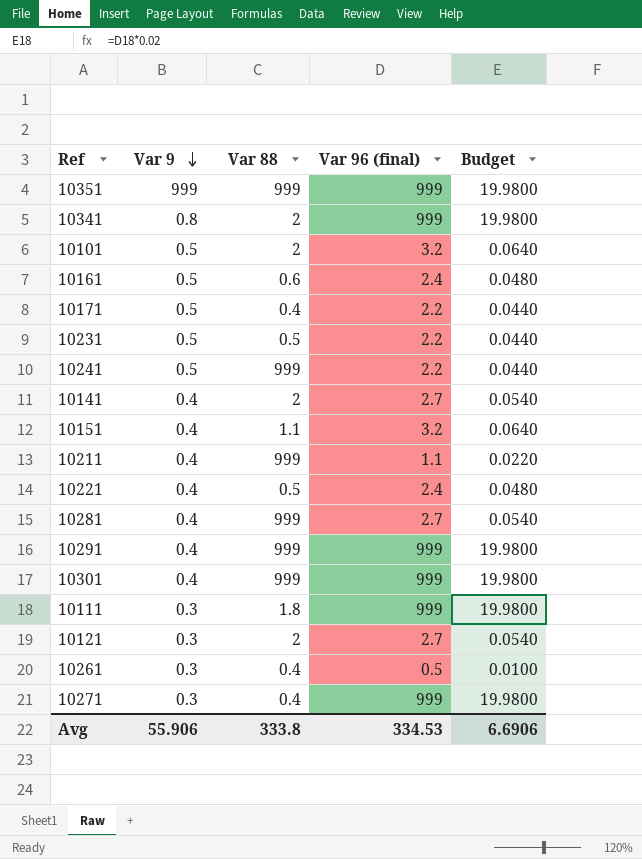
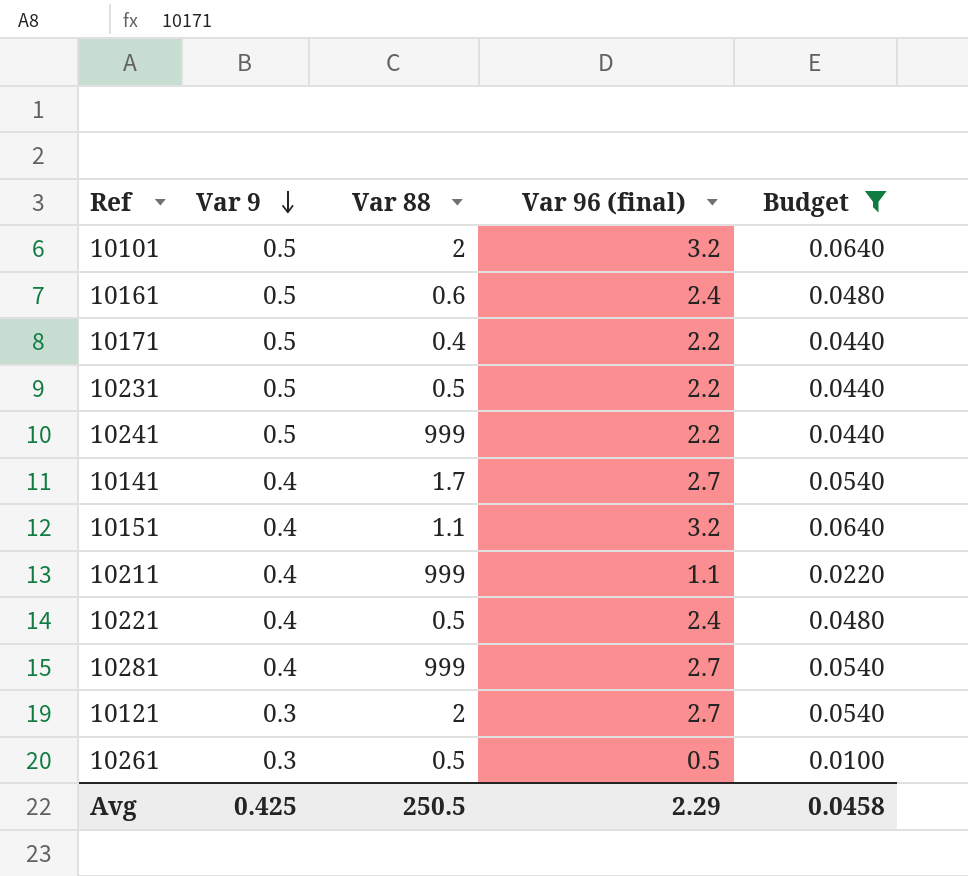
filter: none -> Budget != 19.9800
10141 | Var 88: 2 -> 1.7
10261 | Var 88: 0.4 -> 0.5
Avg | Var 9: 55.906 -> 0.425
Avg | Var 88: 333.8 -> 250.5
Avg | Var 96 (final): 334.53 -> 2.29
Avg | Budget: 6.6906 -> 0.0458

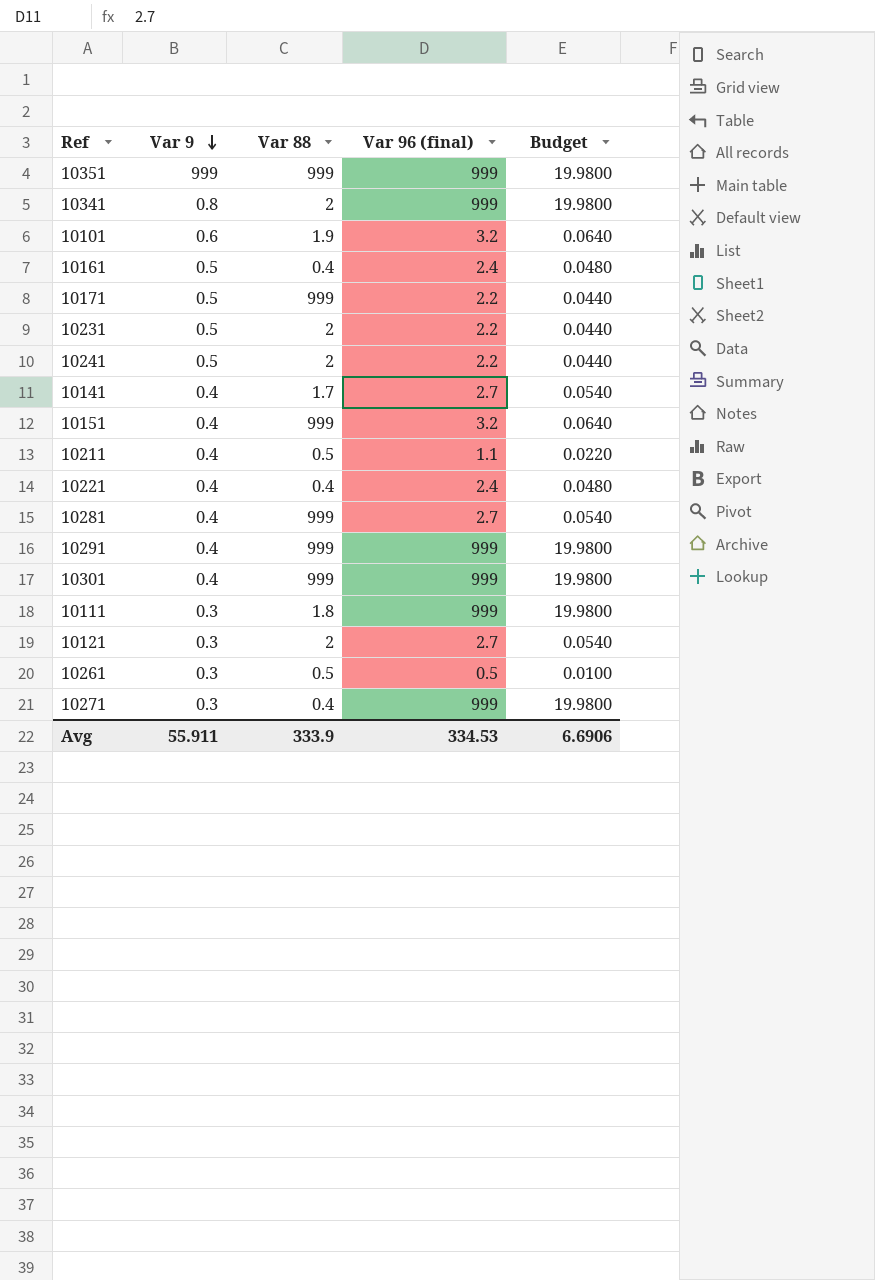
filter: Budget != 19.9800 -> none
10101 | Var 9: 0.5 -> 0.6
10101 | Var 88: 2 -> 1.9
10161 | Var 88: 0.6 -> 0.4
10171 | Var 88: 0.4 -> 999
10231 | Var 88: 0.5 -> 2
10241 | Var 88: 999 -> 2
10151 | Var 88: 1.1 -> 999
10211 | Var 88: 999 -> 0.5
10221 | Var 88: 0.5 -> 0.4
Avg | Var 9: 0.425 -> 55.911
Avg | Var 88: 250.5 -> 333.9
Avg | Var 96 (final): 2.29 -> 334.53
Avg | Budget: 0.0458 -> 6.6906

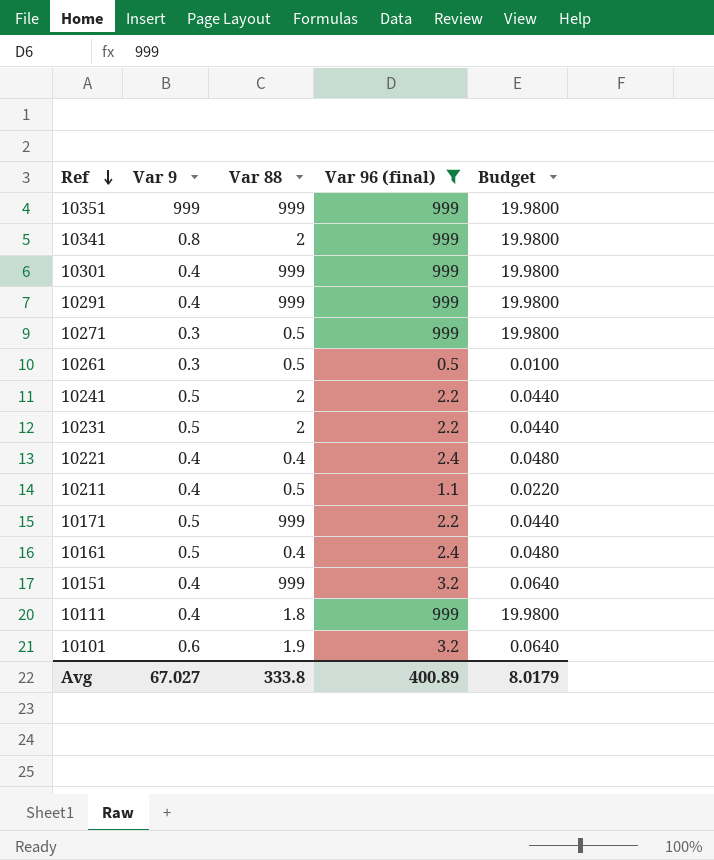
filter: none -> Var 96 (final) != 2.7
row order: Var 9 descending -> Ref descending
10271 | Var 88: 0.4 -> 0.5
10111 | Var 9: 0.3 -> 0.4
Avg | Var 9: 55.911 -> 67.027
Avg | Var 88: 333.9 -> 333.8
Avg | Var 96 (final): 334.53 -> 400.89
Avg | Budget: 6.6906 -> 8.0179

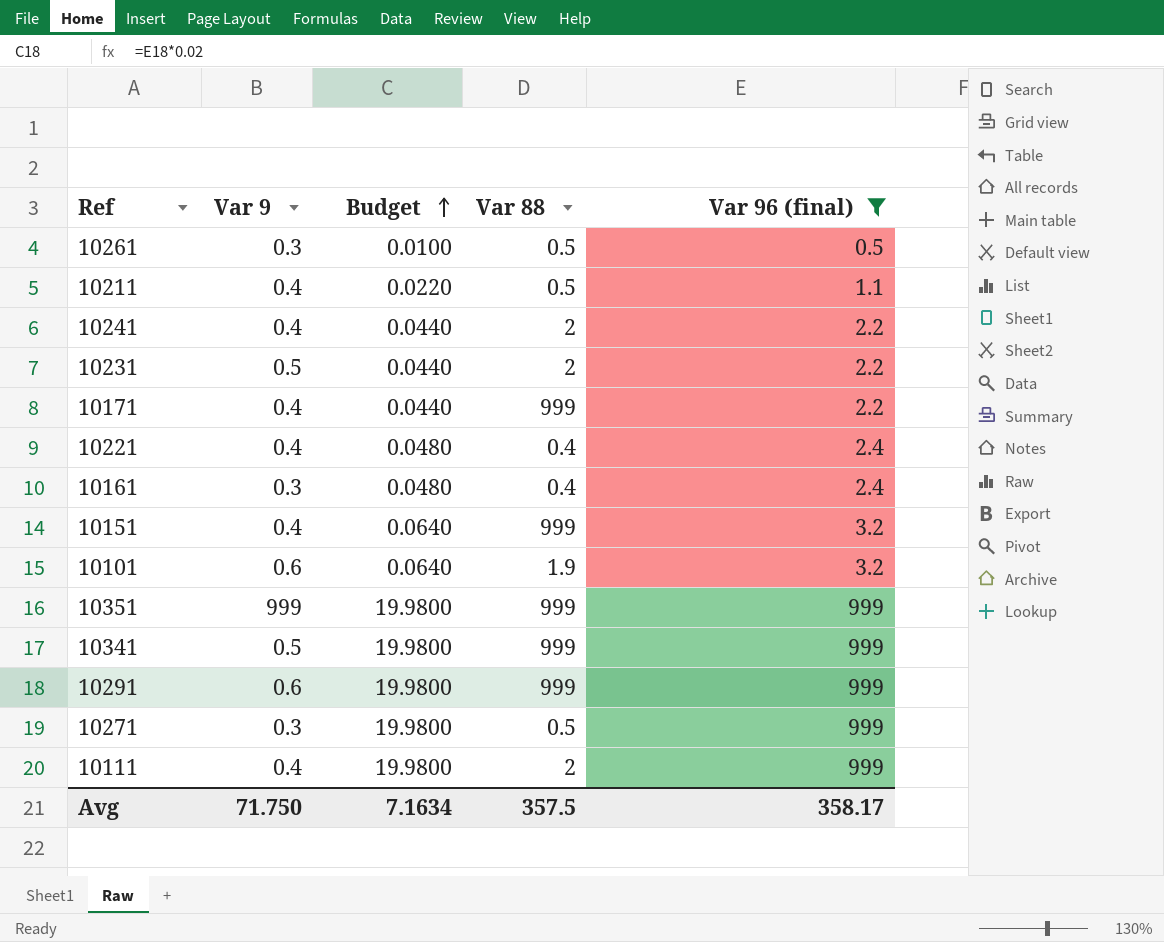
row order: Ref descending -> Budget ascending
column Budget | position: 5 -> 3
row 10301: 0.4 | 999 | 999 | 19.9800 -> none
10241 | Var 9: 0.5 -> 0.4
10171 | Var 9: 0.5 -> 0.4
10161 | Var 9: 0.5 -> 0.3
10341 | Var 9: 0.8 -> 0.5
10341 | Var 88: 2 -> 999
10291 | Var 9: 0.4 -> 0.6
10111 | Var 88: 1.8 -> 2
Avg | Var 9: 67.027 -> 71.750
Avg | Budget: 8.0179 -> 7.1634
Avg | Var 88: 333.8 -> 357.5
Avg | Var 96 (final): 400.89 -> 358.17

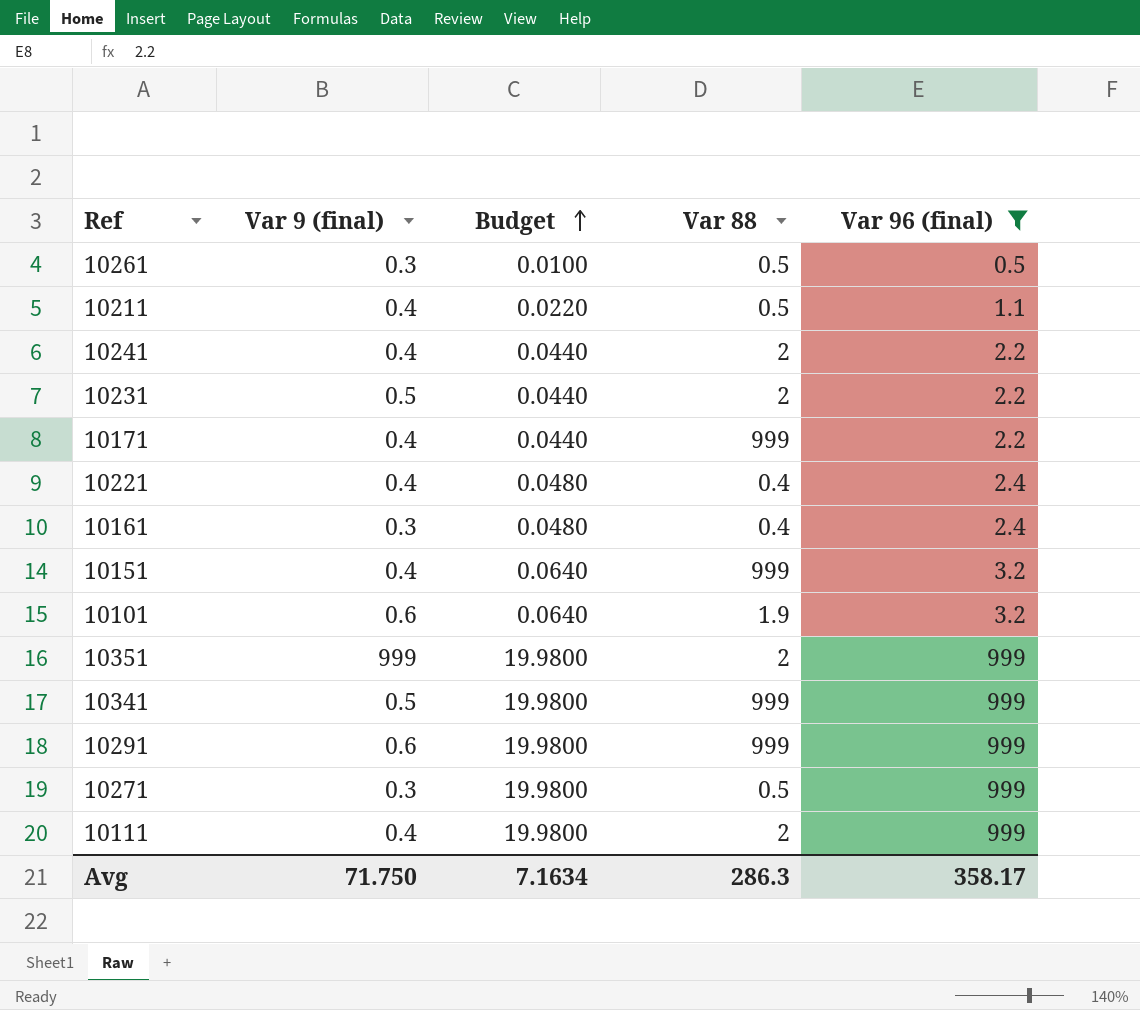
column name: Var 9 -> Var 9 (final)
10351 | Var 88: 999 -> 2
Avg | Var 88: 357.5 -> 286.3

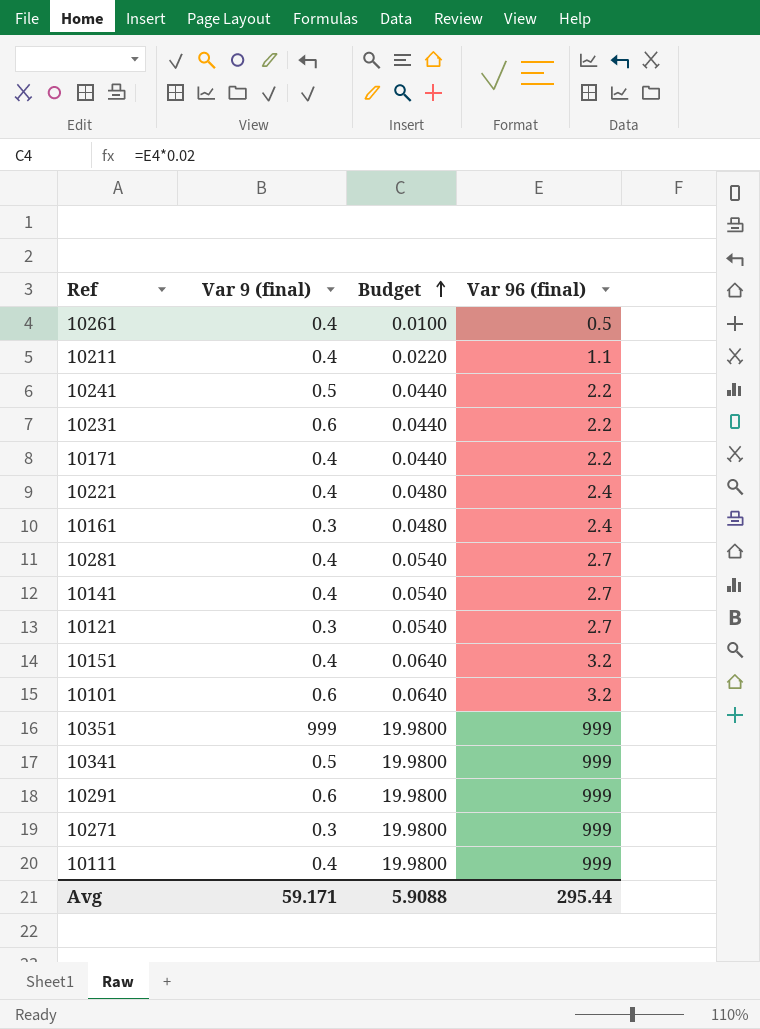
filter: Var 96 (final) != 2.7 -> none
column Var 88 | position: 4 -> none
10261 | Var 9 (final): 0.3 -> 0.4
10241 | Var 9 (final): 0.4 -> 0.5
10231 | Var 9 (final): 0.5 -> 0.6
Avg | Var 9 (final): 71.750 -> 59.171
Avg | Budget: 7.1634 -> 5.9088
Avg | Var 96 (final): 358.17 -> 295.44

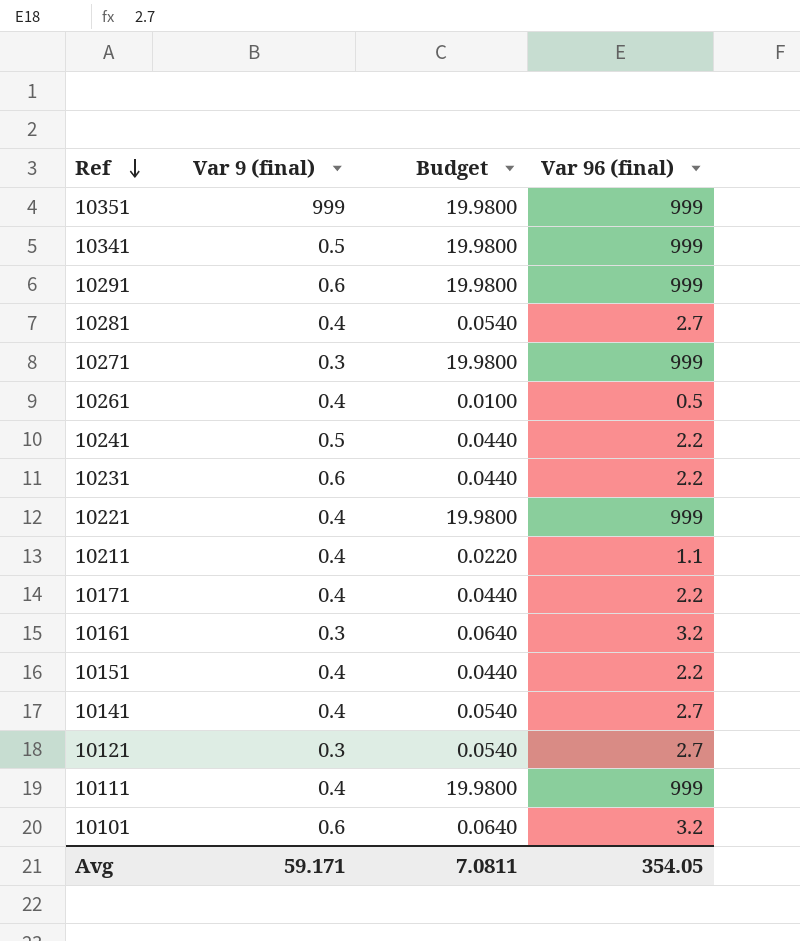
row order: Budget ascending -> Ref descending
10221 | Budget: 0.0480 -> 19.9800
10221 | Var 96 (final): 2.4 -> 999
10161 | Budget: 0.0480 -> 0.0640
10161 | Var 96 (final): 2.4 -> 3.2
10151 | Budget: 0.0640 -> 0.0440
10151 | Var 96 (final): 3.2 -> 2.2
Avg | Budget: 5.9088 -> 7.0811
Avg | Var 96 (final): 295.44 -> 354.05

